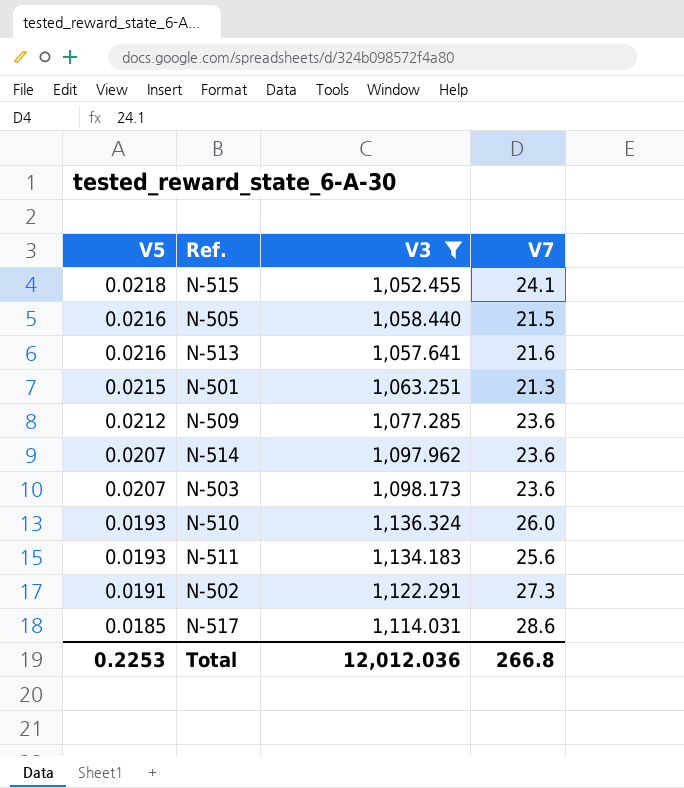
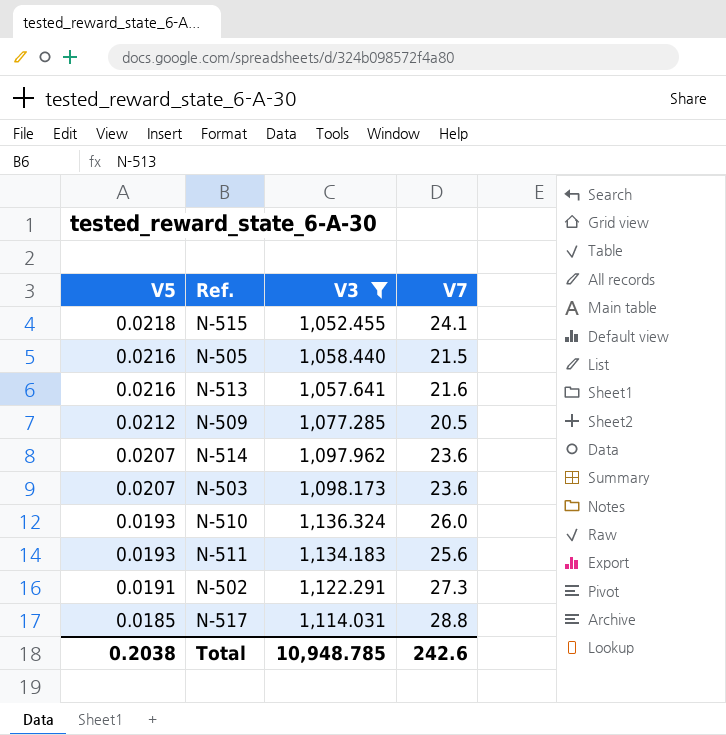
row N-501: 0.0215 | 1,063.251 | 21.3 -> none
N-509 | V7: 23.6 -> 20.5
N-517 | V7: 28.6 -> 28.8
Total | V5: 0.2253 -> 0.2038
Total | V3: 12,012.036 -> 10,948.785
Total | V7: 266.8 -> 242.6

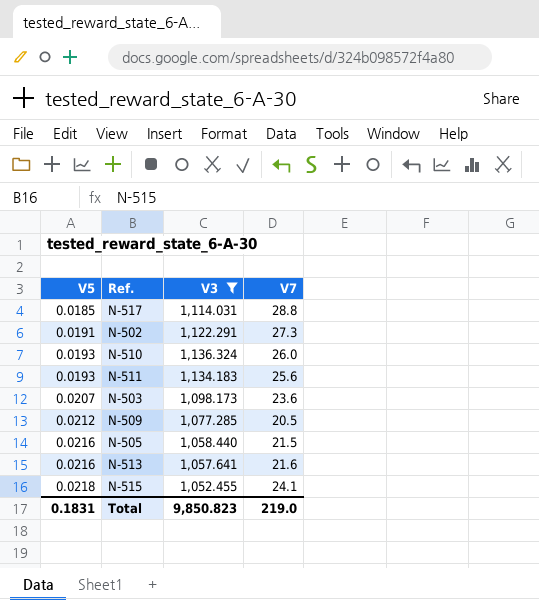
row order: V5 descending -> V5 ascending
row N-514: 0.0207 | 1,097.962 | 23.6 -> none
Total | V5: 0.2038 -> 0.1831
Total | V3: 10,948.785 -> 9,850.823
Total | V7: 242.6 -> 219.0

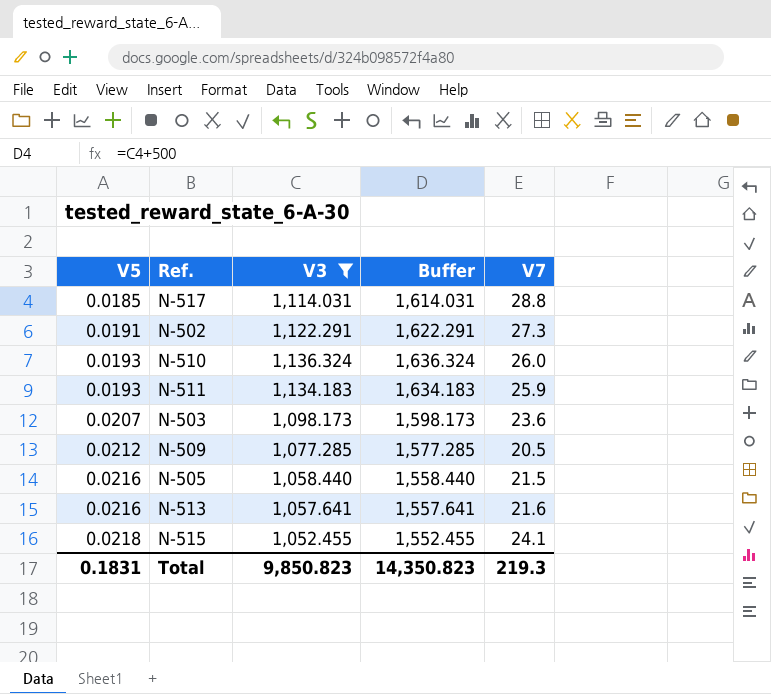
column Buffer | formula: none -> [V3] + 500
N-511 | V7: 25.6 -> 25.9
Total | V7: 219.0 -> 219.3

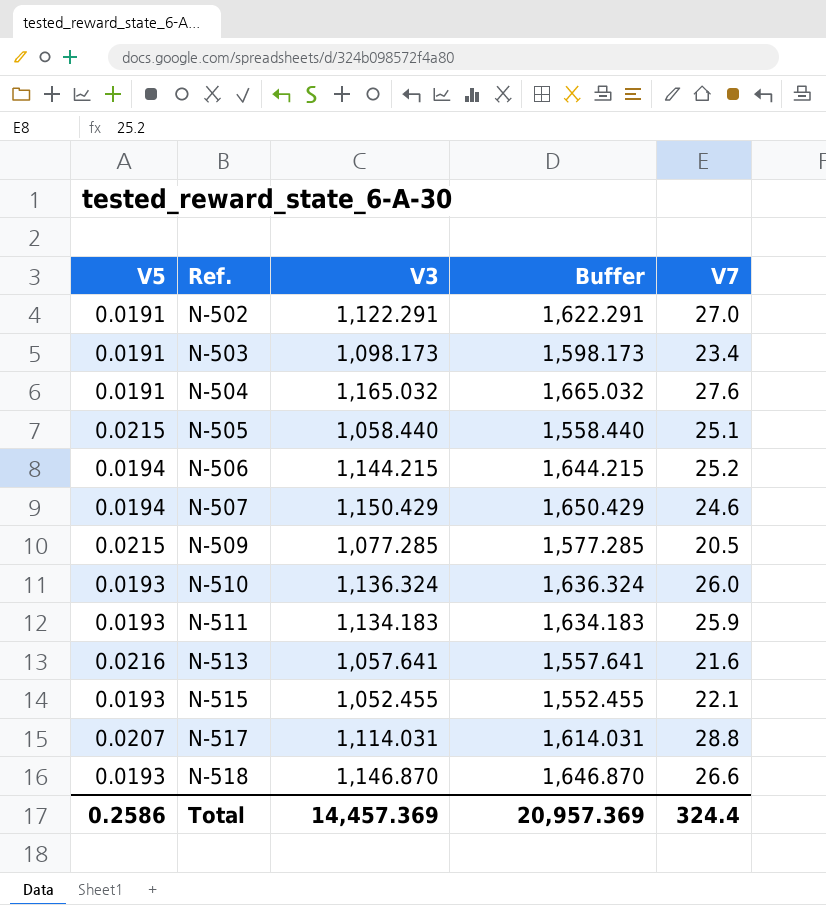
filter: V3 <= 1,136.324 -> none
row order: V5 ascending -> Ref. ascending
N-502 | V7: 27.3 -> 27.0
N-503 | V5: 0.0207 -> 0.0191
N-503 | V7: 23.6 -> 23.4
N-505 | V5: 0.0216 -> 0.0215
N-505 | V7: 21.5 -> 25.1
N-509 | V5: 0.0212 -> 0.0215
N-515 | V5: 0.0218 -> 0.0193
N-515 | V7: 24.1 -> 22.1
N-517 | V5: 0.0185 -> 0.0207
Total | V5: 0.1831 -> 0.2586
Total | V3: 9,850.823 -> 14,457.369
Total | Buffer: 14,350.823 -> 20,957.369
Total | V7: 219.3 -> 324.4

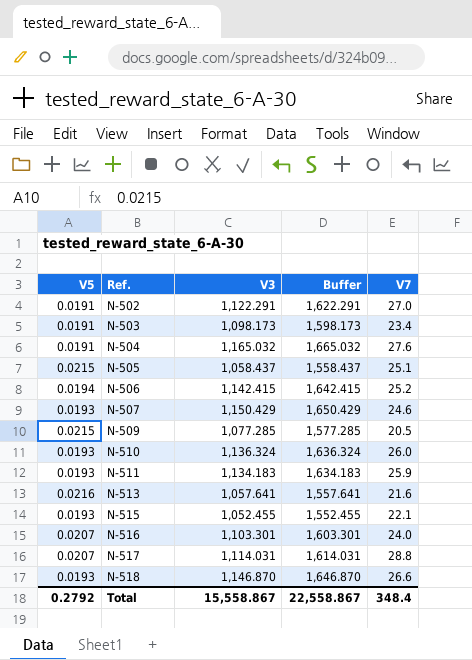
N-505 | V3: 1,058.440 -> 1,058.437
N-505 | Buffer: 1,558.440 -> 1,558.437
N-506 | V3: 1,144.215 -> 1,142.415
N-506 | Buffer: 1,644.215 -> 1,642.415
N-507 | V5: 0.0194 -> 0.0193
row N-516: none -> 0.0207 | 1,103.301 | 1,603.301 | 24.0
Total | V5: 0.2586 -> 0.2792
Total | V3: 14,457.369 -> 15,558.867
Total | Buffer: 20,957.369 -> 22,558.867
Total | V7: 324.4 -> 348.4

